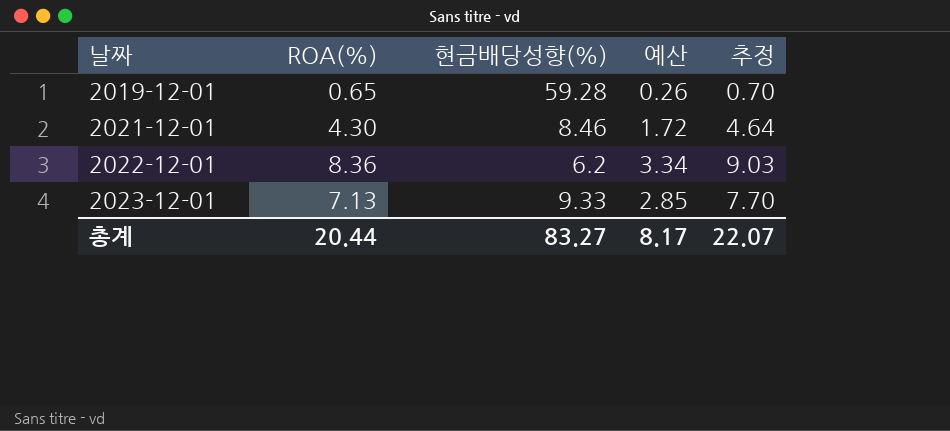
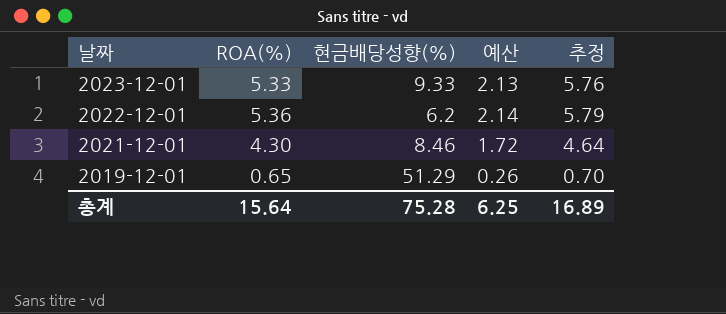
row order: 날짜 ascending -> 날짜 descending
2023-12-01 | ROA(%): 7.13 -> 5.33
2023-12-01 | 예산: 2.85 -> 2.13
2023-12-01 | 추정: 7.70 -> 5.76
2022-12-01 | ROA(%): 8.36 -> 5.36
2022-12-01 | 예산: 3.34 -> 2.14
2022-12-01 | 추정: 9.03 -> 5.79
2019-12-01 | 현금배당성향(%): 59.28 -> 51.29
총계 | ROA(%): 20.44 -> 15.64
총계 | 현금배당성향(%): 83.27 -> 75.28
총계 | 예산: 8.17 -> 6.25
총계 | 추정: 22.07 -> 16.89

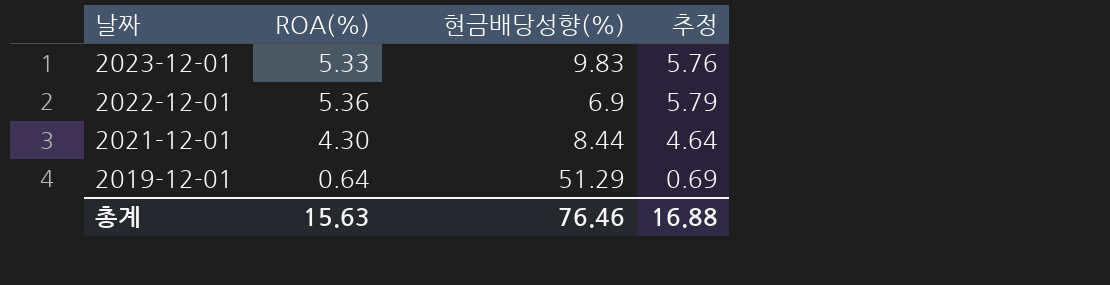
column 예산 | formula: [ROA(%)] * 0.4 -> none
2023-12-01 | 현금배당성향(%): 9.33 -> 9.83
2022-12-01 | 현금배당성향(%): 6.2 -> 6.9
2021-12-01 | 현금배당성향(%): 8.46 -> 8.44
2019-12-01 | ROA(%): 0.65 -> 0.64
2019-12-01 | 추정: 0.70 -> 0.69
총계 | ROA(%): 15.64 -> 15.63
총계 | 현금배당성향(%): 75.28 -> 76.46
총계 | 추정: 16.89 -> 16.88

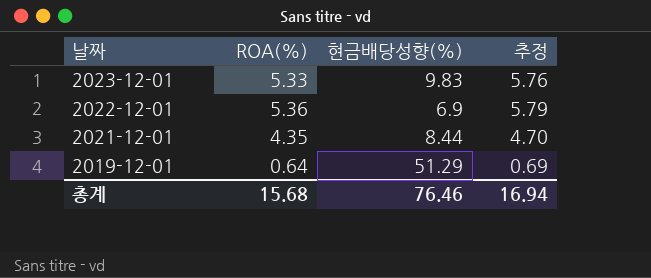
2021-12-01 | ROA(%): 4.30 -> 4.35
2021-12-01 | 추정: 4.64 -> 4.70
총계 | ROA(%): 15.63 -> 15.68
총계 | 추정: 16.88 -> 16.94

